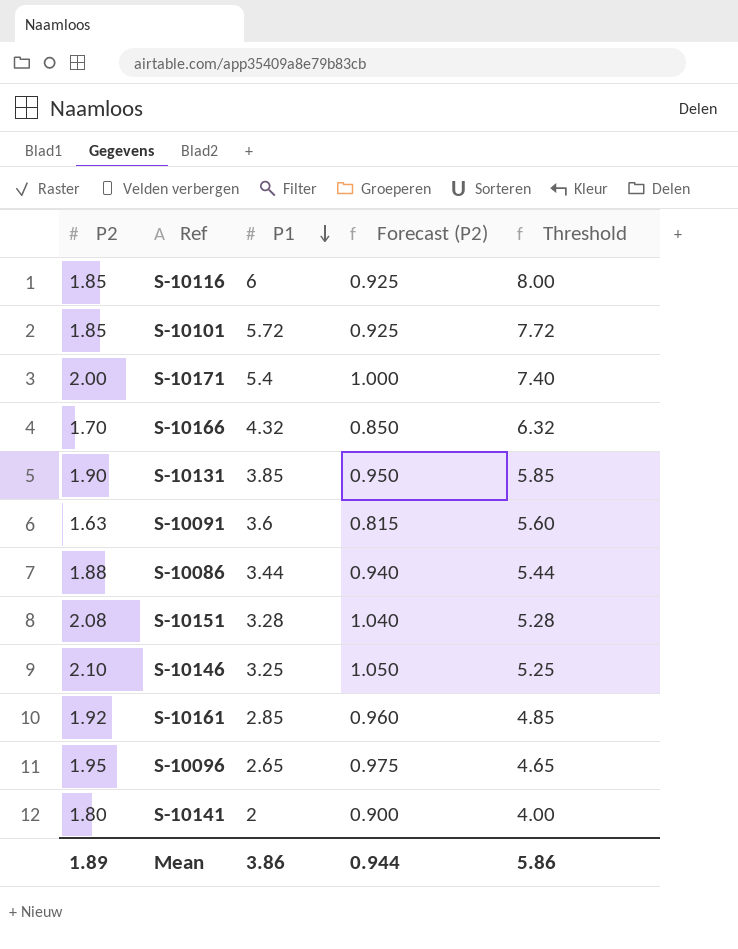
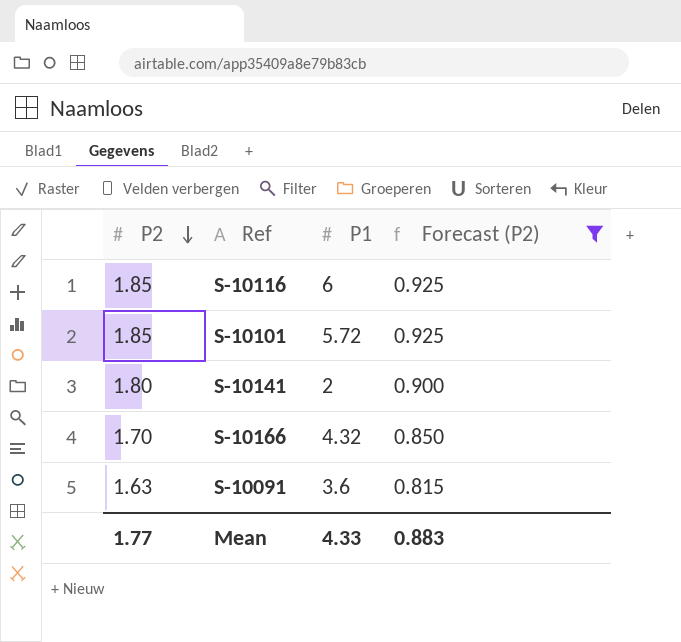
filter: none -> Forecast (P2) <= 0.925
row order: P1 descending -> P2 descending
column Threshold | formula: [P1] + 2 -> none
Mean | P2: 1.89 -> 1.77
Mean | P1: 3.86 -> 4.33
Mean | Forecast (P2): 0.944 -> 0.883

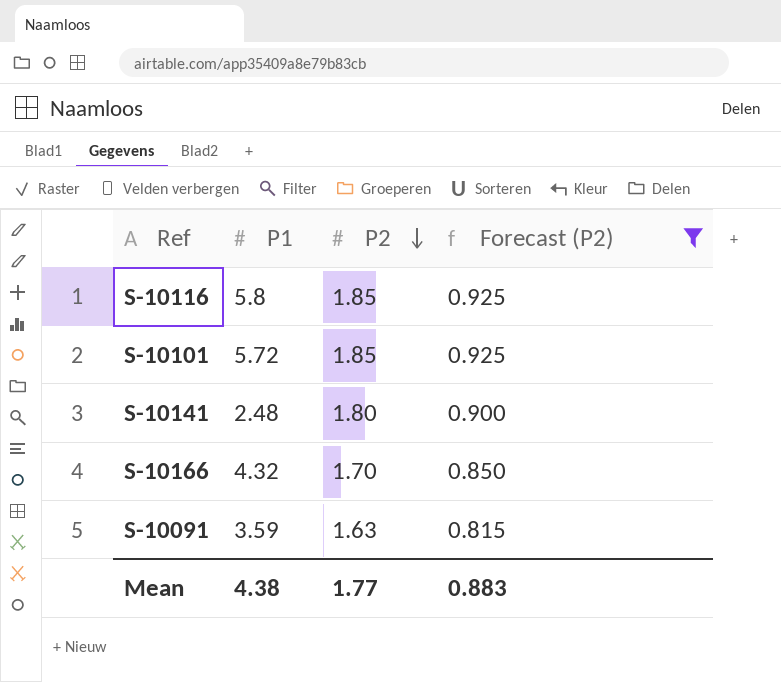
column P2 | position: 1 -> 3
S-10116 | P1: 6 -> 5.8
S-10141 | P1: 2 -> 2.48
S-10091 | P1: 3.6 -> 3.59
Mean | P1: 4.33 -> 4.38

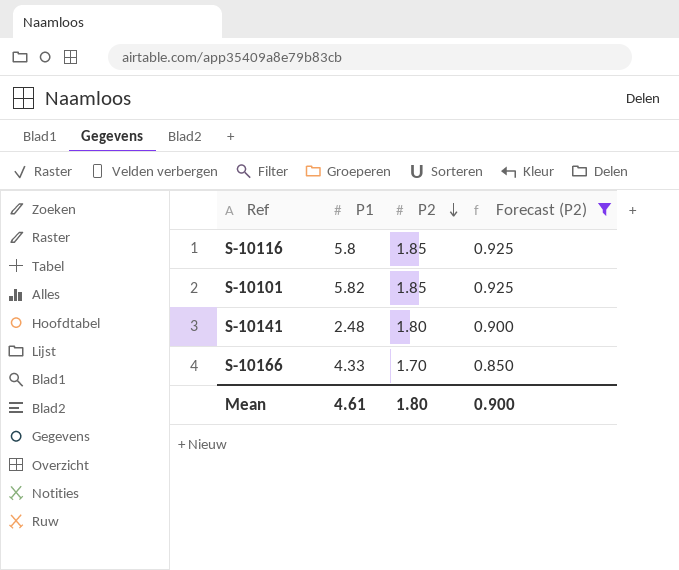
row S-10091: 3.59 | 1.63 | 0.815 -> none
S-10101 | P1: 5.72 -> 5.82
S-10166 | P1: 4.32 -> 4.33
Mean | P1: 4.38 -> 4.61
Mean | P2: 1.77 -> 1.80
Mean | Forecast (P2): 0.883 -> 0.900

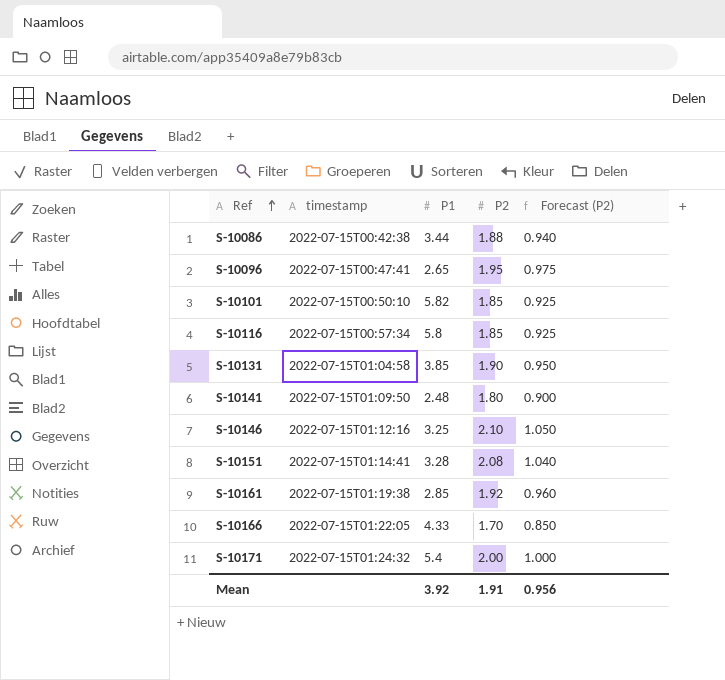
filter: Forecast (P2) <= 0.925 -> none
row order: P2 descending -> Ref ascending
column timestamp | position: none -> 2
Mean | P1: 4.61 -> 3.92
Mean | P2: 1.80 -> 1.91
Mean | Forecast (P2): 0.900 -> 0.956

